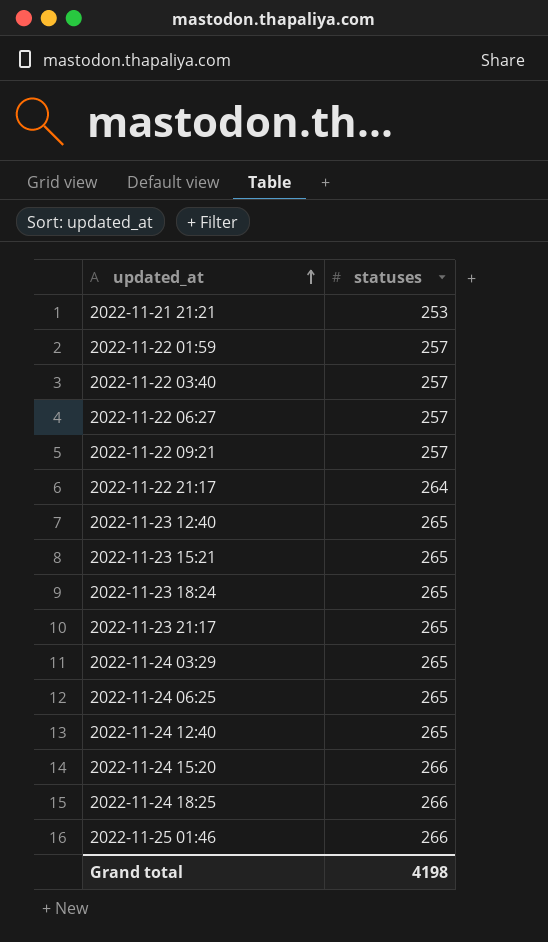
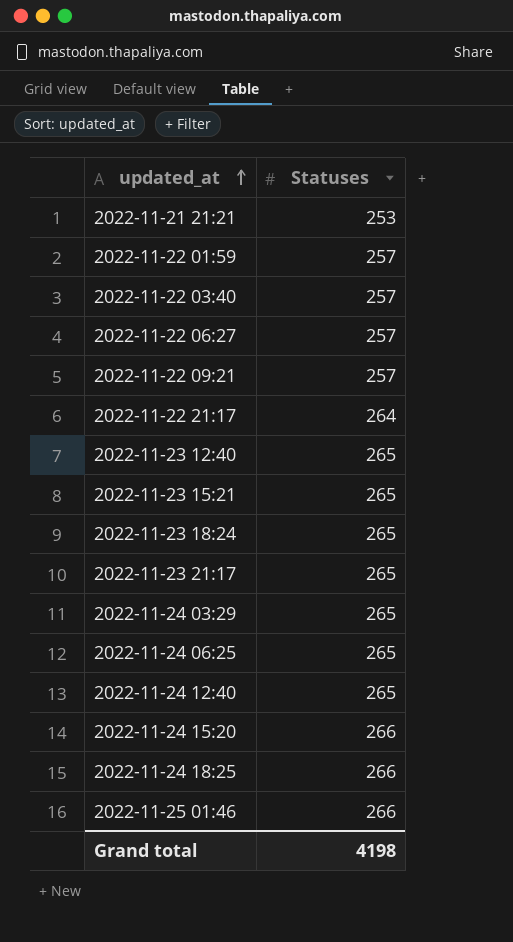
column name: statuses -> Statuses

